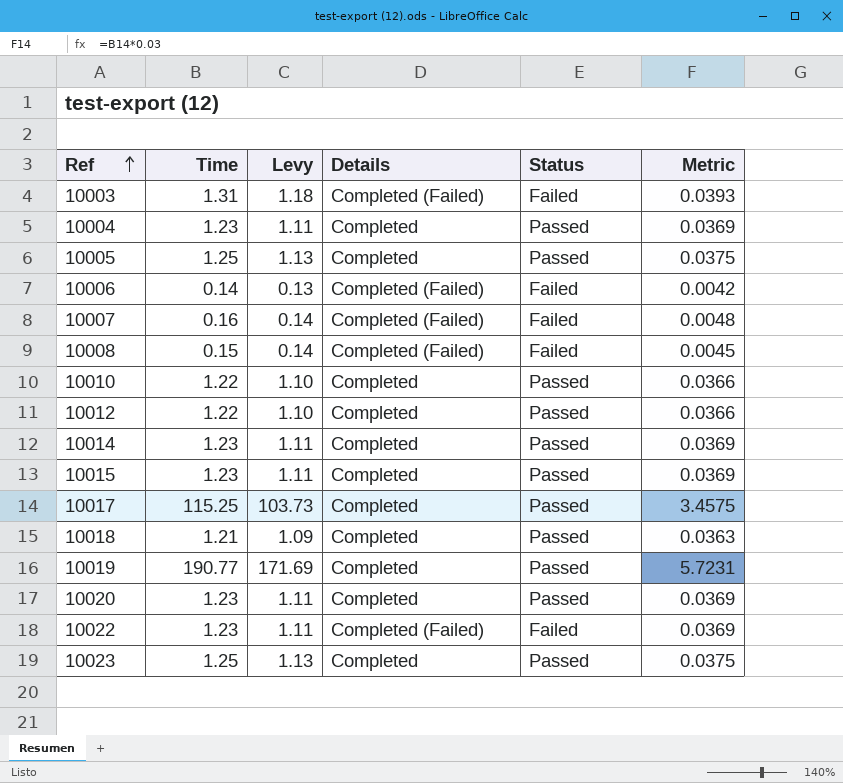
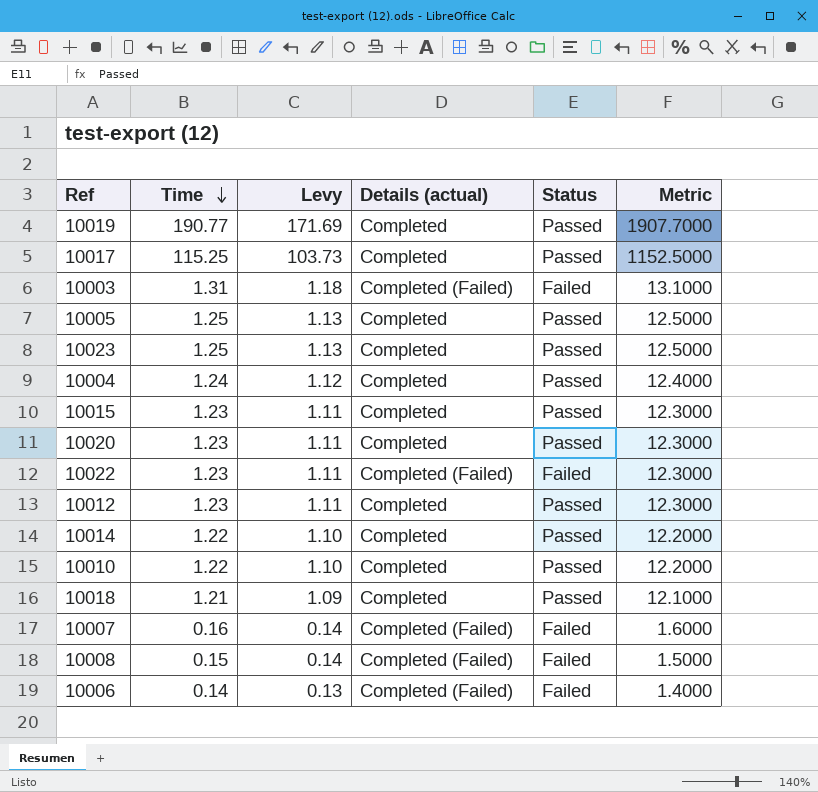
row order: Ref ascending -> Time descending
column name: Details -> Details (actual)
column Metric | formula: [Time] * 0.03 -> [Time] * 10
10004 | Time: 1.23 -> 1.24
10004 | Levy: 1.11 -> 1.12
10012 | Time: 1.22 -> 1.23
10012 | Levy: 1.10 -> 1.11
10014 | Time: 1.23 -> 1.22
10014 | Levy: 1.11 -> 1.10

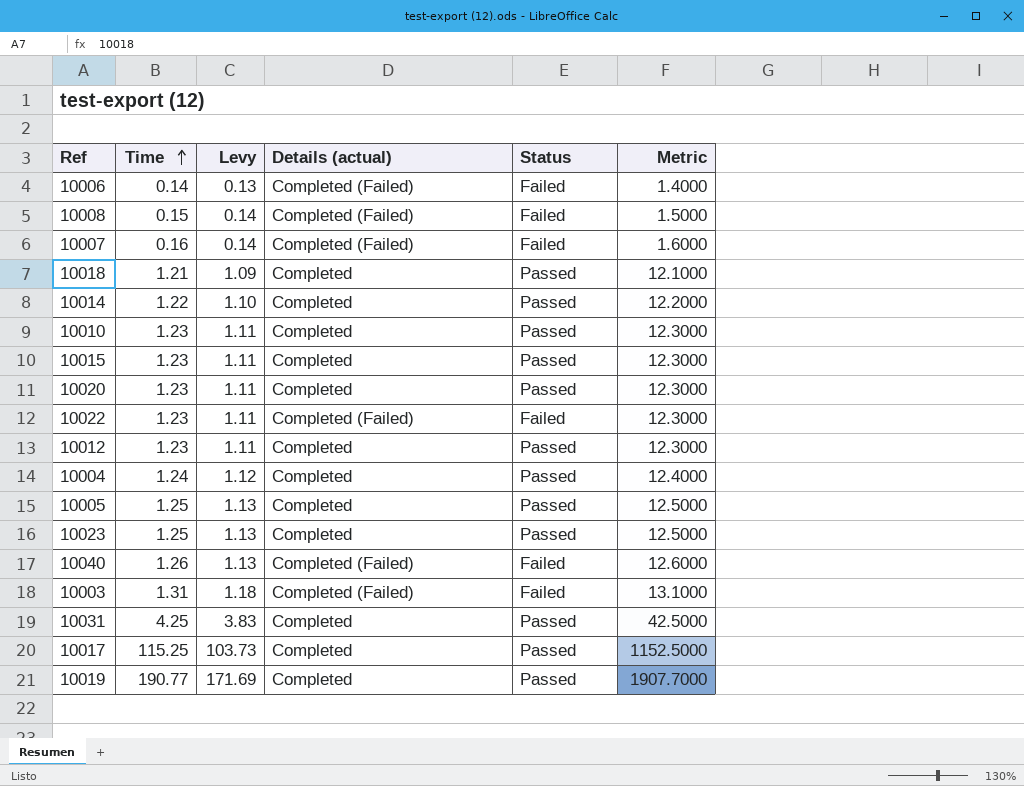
row order: Time descending -> Time ascending
10010 | Time: 1.22 -> 1.23
10010 | Levy: 1.10 -> 1.11
10010 | Metric: 12.2000 -> 12.3000
row 10040: none -> 1.26 | 1.13 | Completed (Failed) | Failed | 12.6000
row 10031: none -> 4.25 | 3.83 | Completed | Passed | 42.5000

